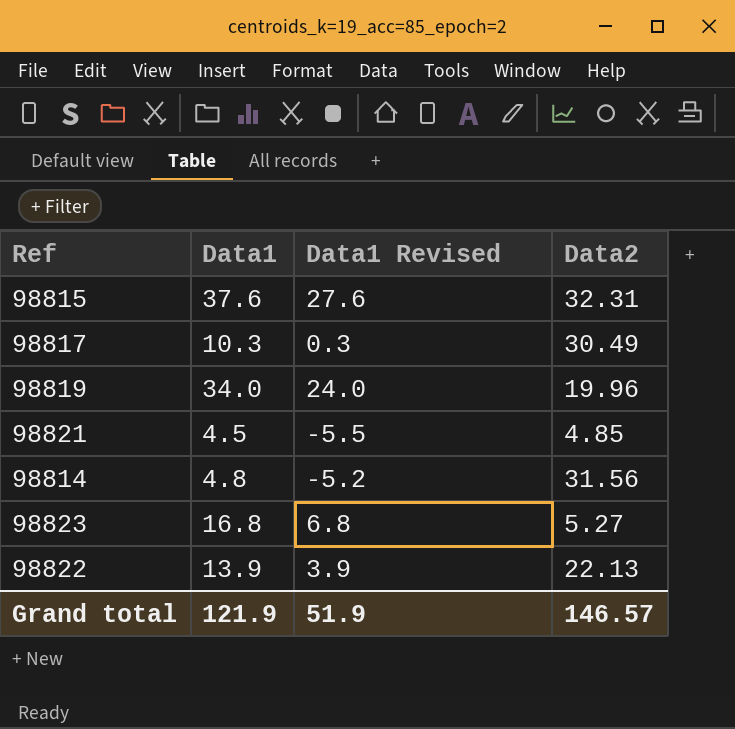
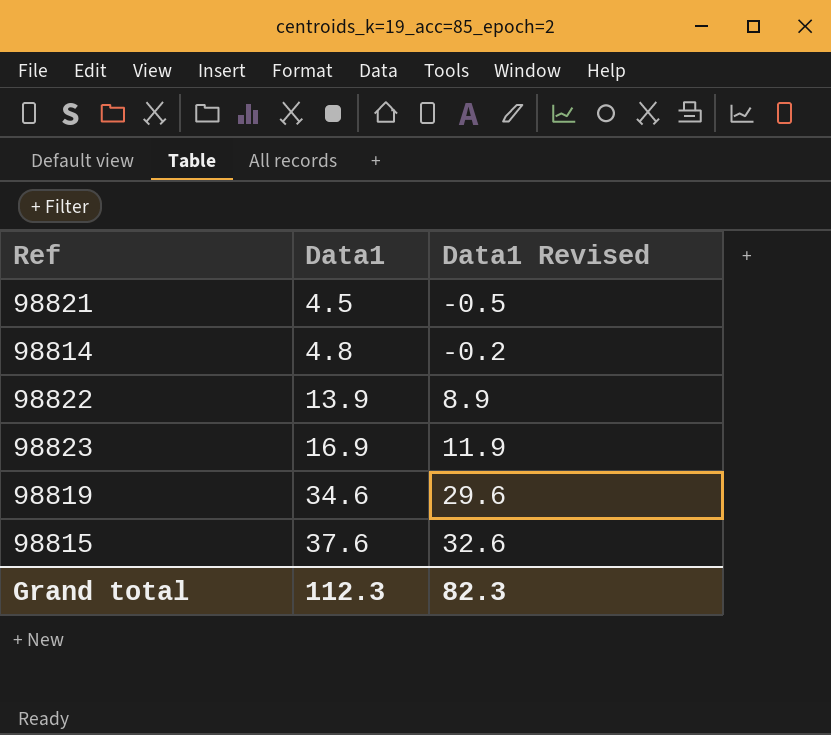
row order: none -> Data1 ascending
column Data2 | position: 4 -> none
column Data1 Revised | formula: [Data1] - 10 -> [Data1] - 5
row 98817: 10.3 | 0.3 | 30.49 -> none
98823 | Data1: 16.8 -> 16.9
98819 | Data1: 34.0 -> 34.6
Grand total | Data1: 121.9 -> 112.3
Grand total | Data1 Revised: 51.9 -> 82.3

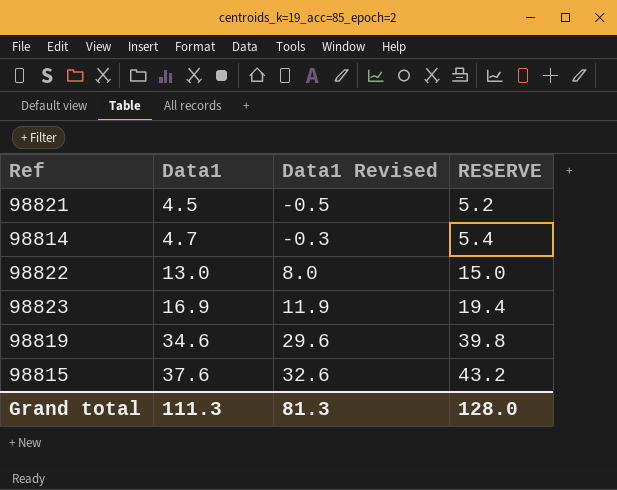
column RESERVE | formula: none -> [Data1] * 1.15
98814 | Data1: 4.8 -> 4.7
98814 | Data1 Revised: -0.2 -> -0.3
98822 | Data1: 13.9 -> 13.0
98822 | Data1 Revised: 8.9 -> 8.0
Grand total | Data1: 112.3 -> 111.3
Grand total | Data1 Revised: 82.3 -> 81.3

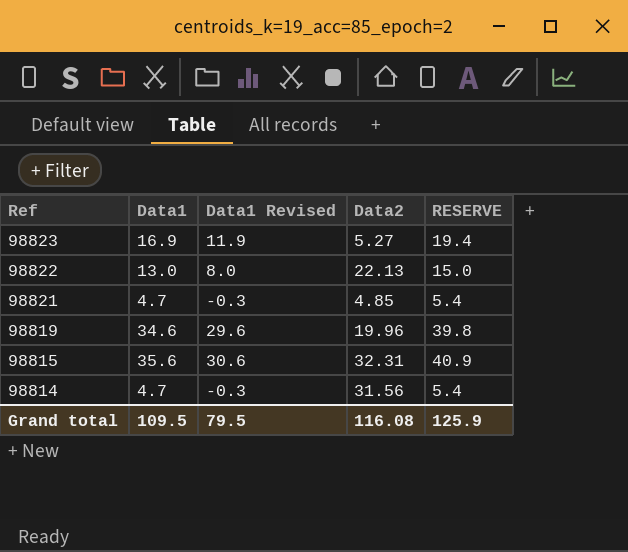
row order: Data1 ascending -> Ref descending
column Data2 | position: none -> 4
98821 | Data1: 4.5 -> 4.7
98821 | Data1 Revised: -0.5 -> -0.3
98821 | RESERVE: 5.2 -> 5.4
98815 | Data1: 37.6 -> 35.6
98815 | Data1 Revised: 32.6 -> 30.6
98815 | RESERVE: 43.2 -> 40.9
Grand total | Data1: 111.3 -> 109.5
Grand total | Data1 Revised: 81.3 -> 79.5
Grand total | RESERVE: 128.0 -> 125.9

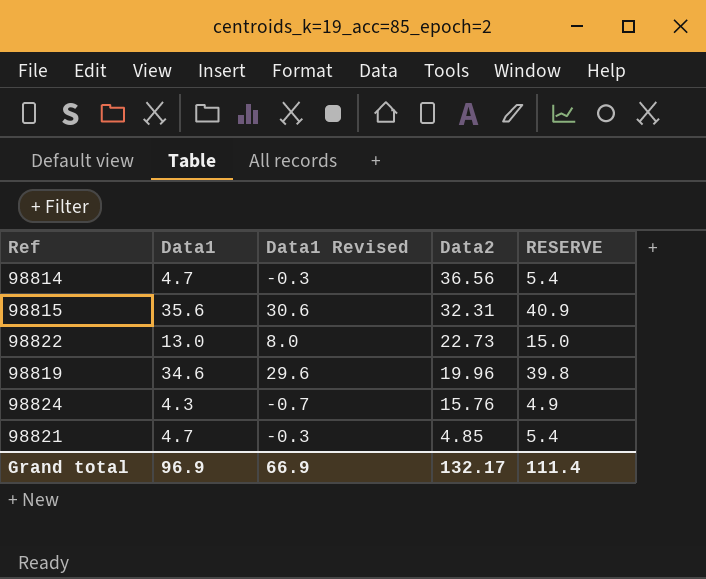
row order: Ref descending -> Data2 descending
row 98823: 16.9 | 11.9 | 5.27 | 19.4 -> none
98814 | Data2: 31.56 -> 36.56
98822 | Data2: 22.13 -> 22.73
row 98824: none -> 4.3 | -0.7 | 15.76 | 4.9
Grand total | Data1: 109.5 -> 96.9
Grand total | Data1 Revised: 79.5 -> 66.9
Grand total | Data2: 116.08 -> 132.17
Grand total | RESERVE: 125.9 -> 111.4

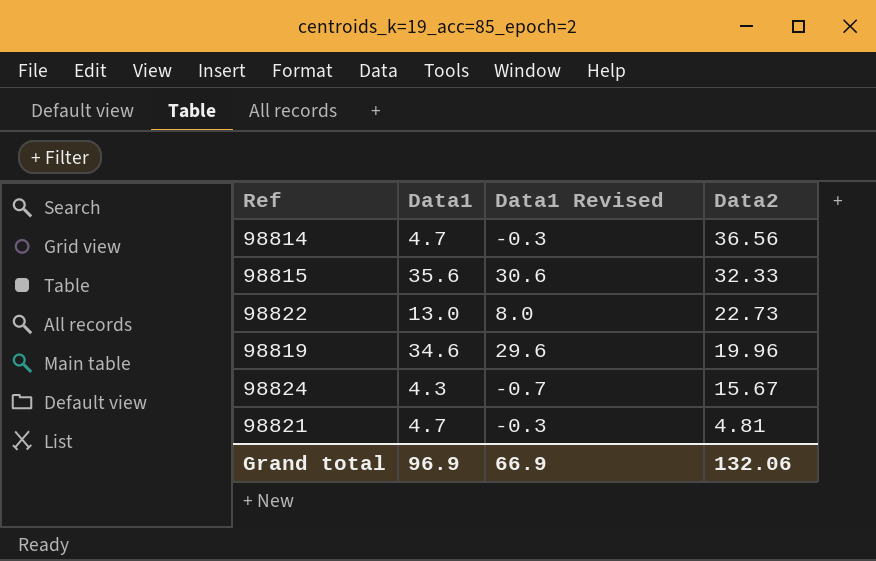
column RESERVE | formula: [Data1] * 1.15 -> none
98815 | Data2: 32.31 -> 32.33
98824 | Data2: 15.76 -> 15.67
98821 | Data2: 4.85 -> 4.81
Grand total | Data2: 132.17 -> 132.06

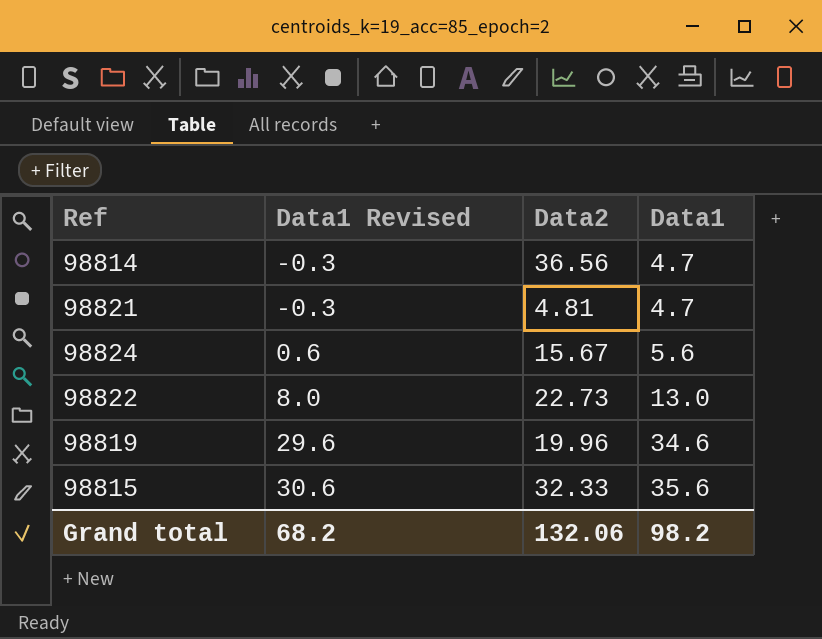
row order: Data2 descending -> Data1 Revised ascending
column Data1 | position: 2 -> 4
98824 | Data1 Revised: -0.7 -> 0.6
98824 | Data1: 4.3 -> 5.6
Grand total | Data1 Revised: 66.9 -> 68.2
Grand total | Data1: 96.9 -> 98.2

